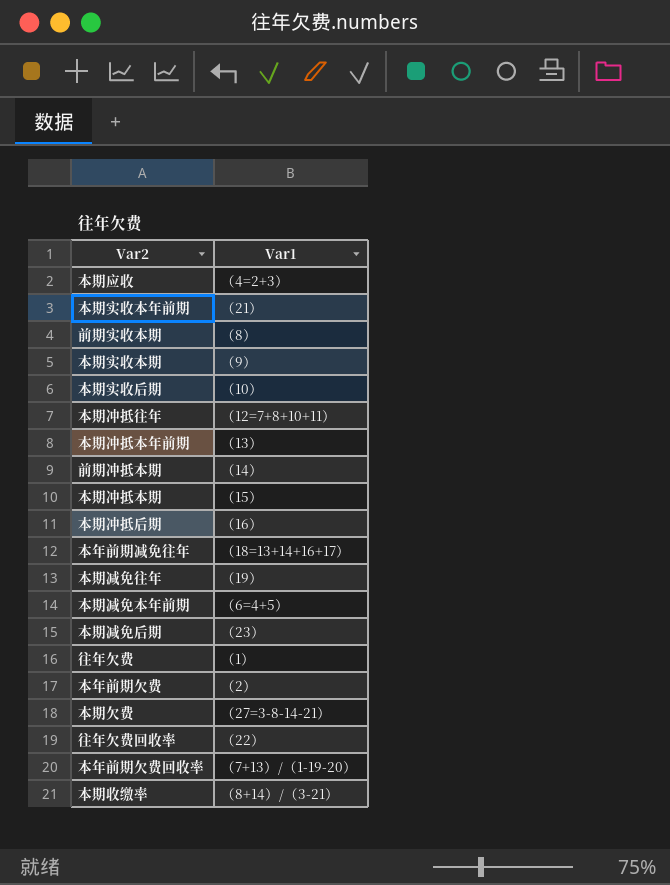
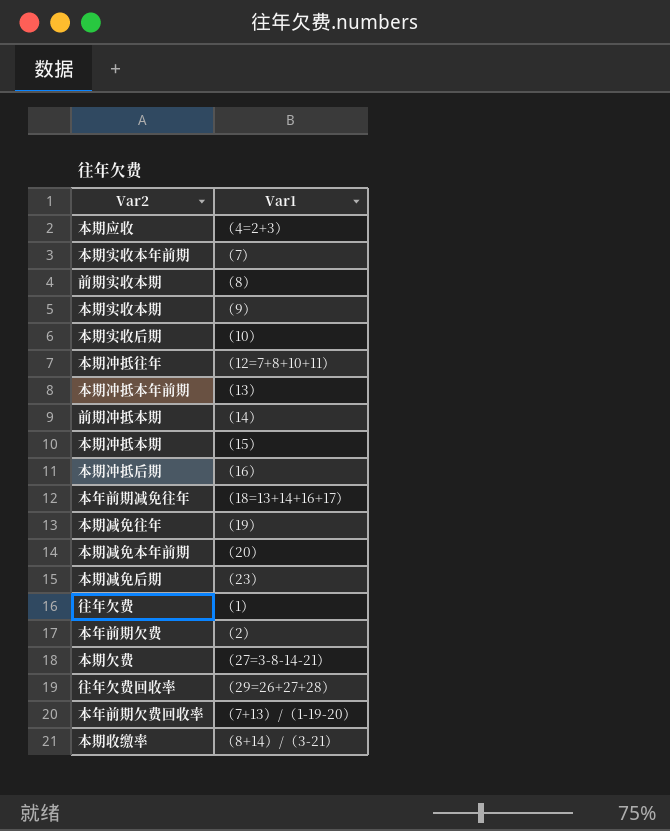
本期实收本年前期 | Var1: （21） -> （7）
本期减免本年前期 | Var1: （6=4+5） -> （20）
往年欠费回收率 | Var1: （22） -> （29=26+27+28）

